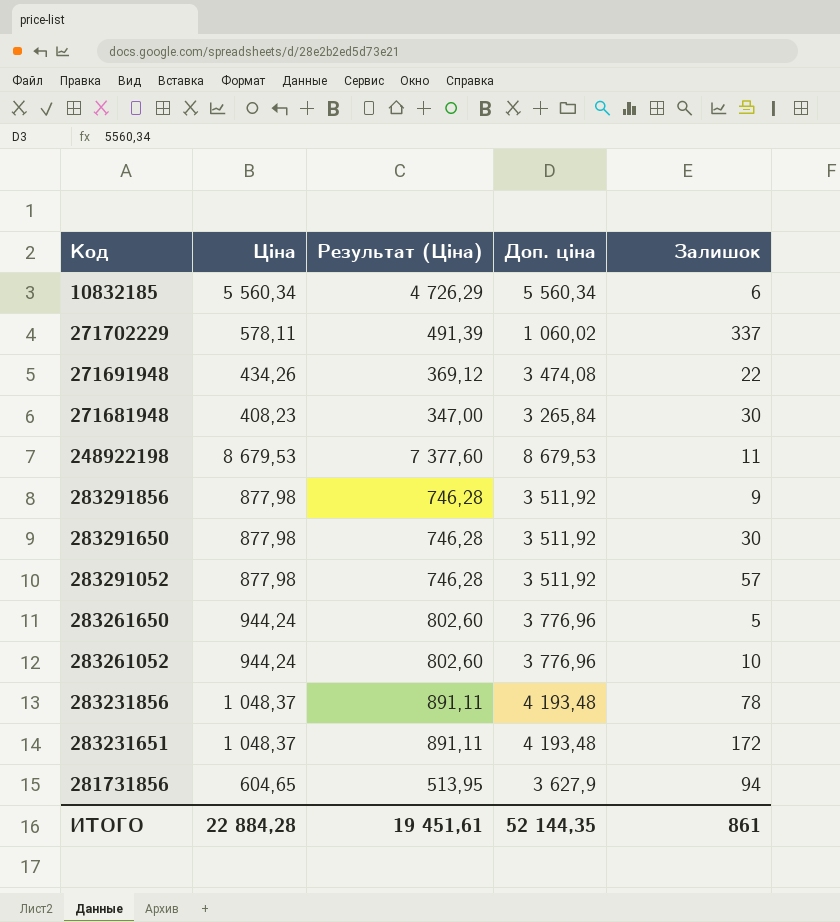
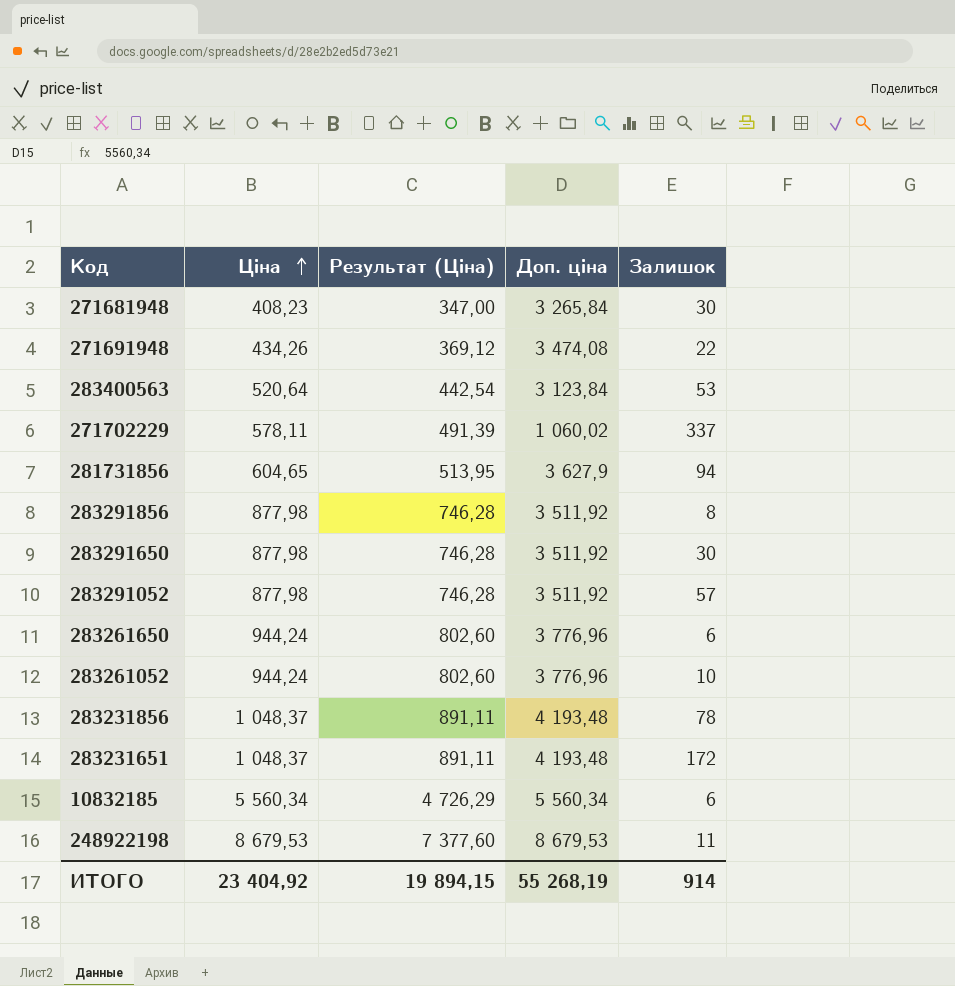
row order: none -> Ціна ascending
row 283400563: none -> 520,64 | 442,54 | 3 123,84 | 53
283291856 | Залишок: 9 -> 8
283261650 | Залишок: 5 -> 6
ИТОГО | Ціна: 22 884,28 -> 23 404,92
ИТОГО | Результат (Ціна): 19 451,61 -> 19 894,15
ИТОГО | Доп. ціна: 52 144,35 -> 55 268,19
ИТОГО | Залишок: 861 -> 914

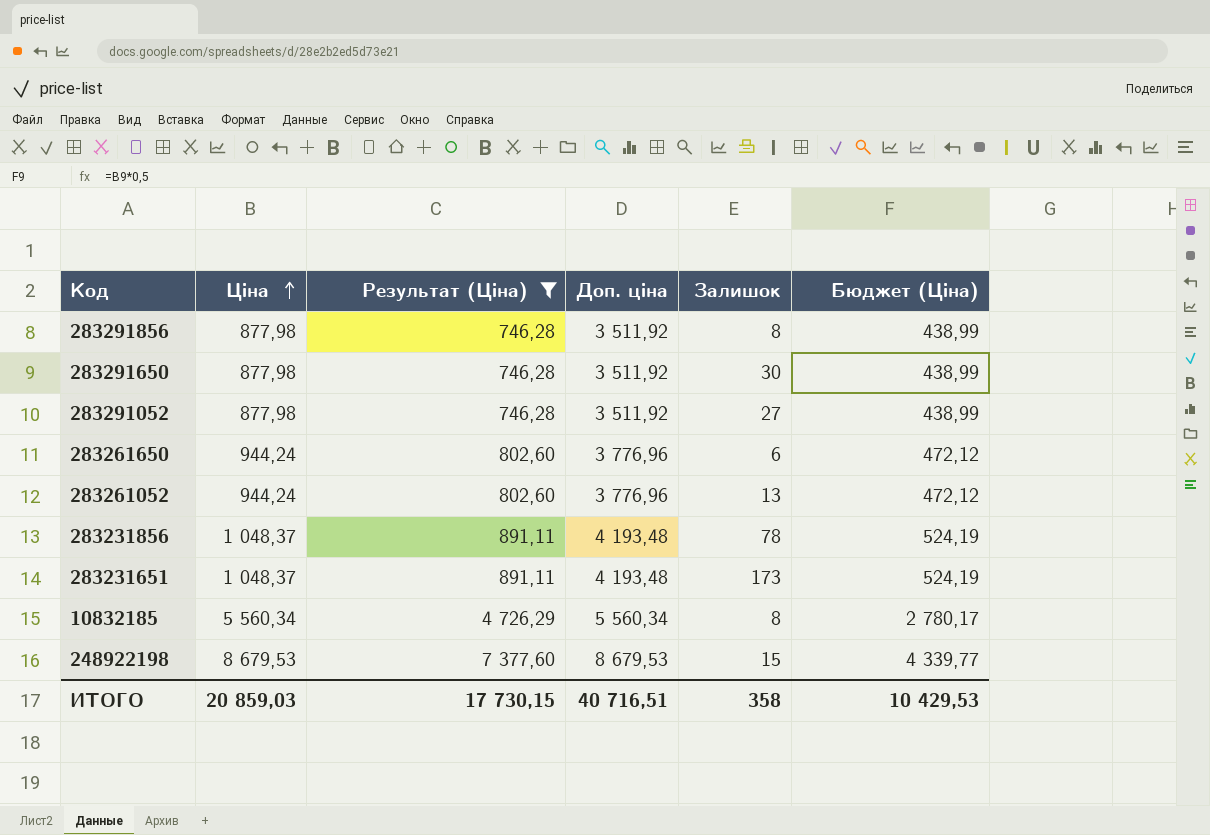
filter: none -> Результат (Ціна) >= 746,28
column Бюджет (Ціна) | formula: none -> [Ціна] * 0,5
283291052 | Залишок: 57 -> 27
283261052 | Залишок: 10 -> 13
283231651 | Залишок: 172 -> 173
10832185 | Залишок: 6 -> 8
248922198 | Залишок: 11 -> 15
ИТОГО | Ціна: 23 404,92 -> 20 859,03
ИТОГО | Результат (Ціна): 19 894,15 -> 17 730,15
ИТОГО | Доп. ціна: 55 268,19 -> 40 716,51
ИТОГО | Залишок: 914 -> 358

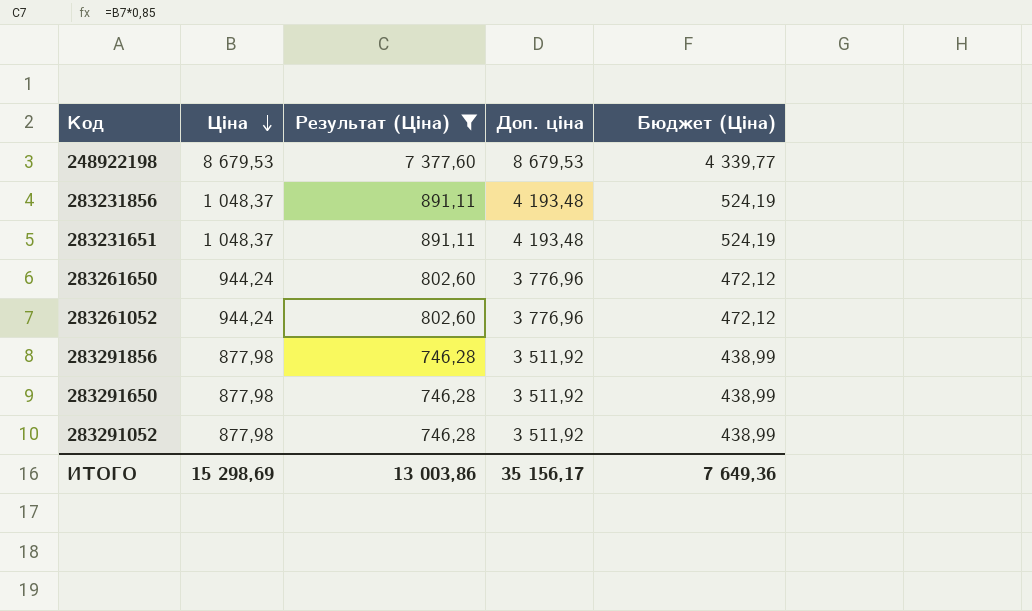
row order: Ціна ascending -> Ціна descending
column Залишок | position: 5 -> none
row 10832185: 5 560,34 | 4 726,29 | 5 560,34 | 8 | 2 780,17 -> none
ИТОГО | Ціна: 20 859,03 -> 15 298,69
ИТОГО | Результат (Ціна): 17 730,15 -> 13 003,86
ИТОГО | Доп. ціна: 40 716,51 -> 35 156,17
ИТОГО | Бюджет (Ціна): 10 429,53 -> 7 649,36

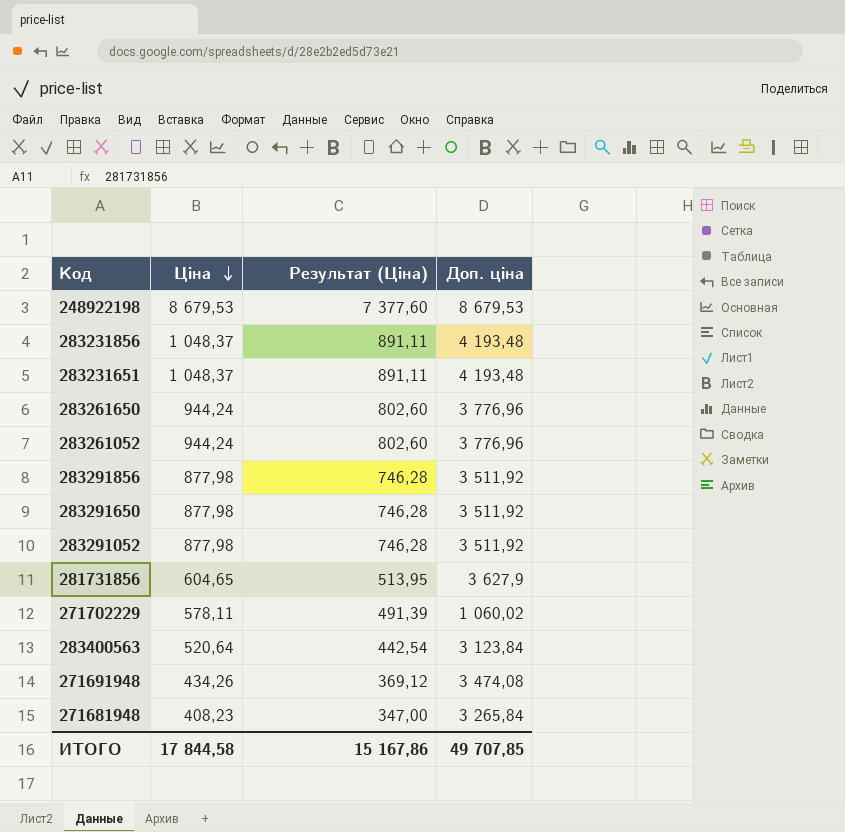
filter: Результат (Ціна) >= 746,28 -> none
column Бюджет (Ціна) | formula: [Ціна] * 0,5 -> none
ИТОГО | Ціна: 15 298,69 -> 17 844,58
ИТОГО | Результат (Ціна): 13 003,86 -> 15 167,86
ИТОГО | Доп. ціна: 35 156,17 -> 49 707,85

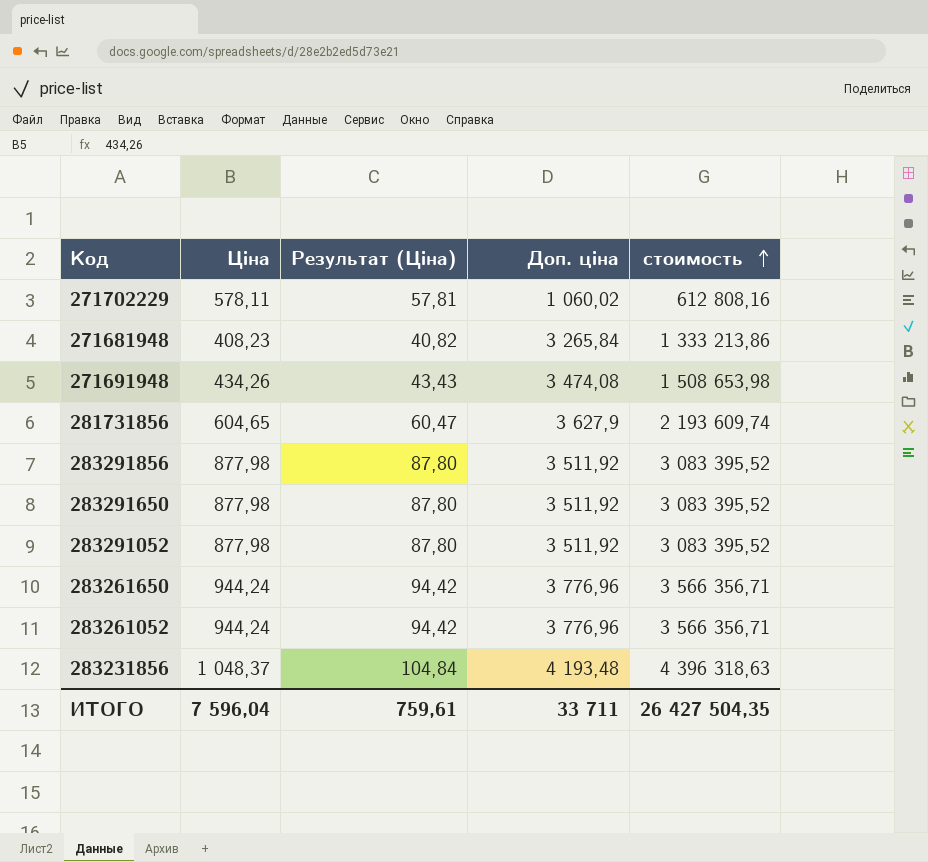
row order: Ціна descending -> стоимость ascending
column Результат (Ціна) | formula: [Ціна] * 0,85 -> [Ціна] * 0,1
column стоимость | formula: none -> [Ціна] * [Доп. ціна]
row 248922198: 8 679,53 | 7 377,60 | 8 679,53 -> none
row 283231651: 1 048,37 | 891,11 | 4 193,48 -> none
row 283400563: 520,64 | 442,54 | 3 123,84 -> none
ИТОГО | Ціна: 17 844,58 -> 7 596,04
ИТОГО | Результат (Ціна): 15 167,86 -> 759,61
ИТОГО | Доп. ціна: 49 707,85 -> 33 711

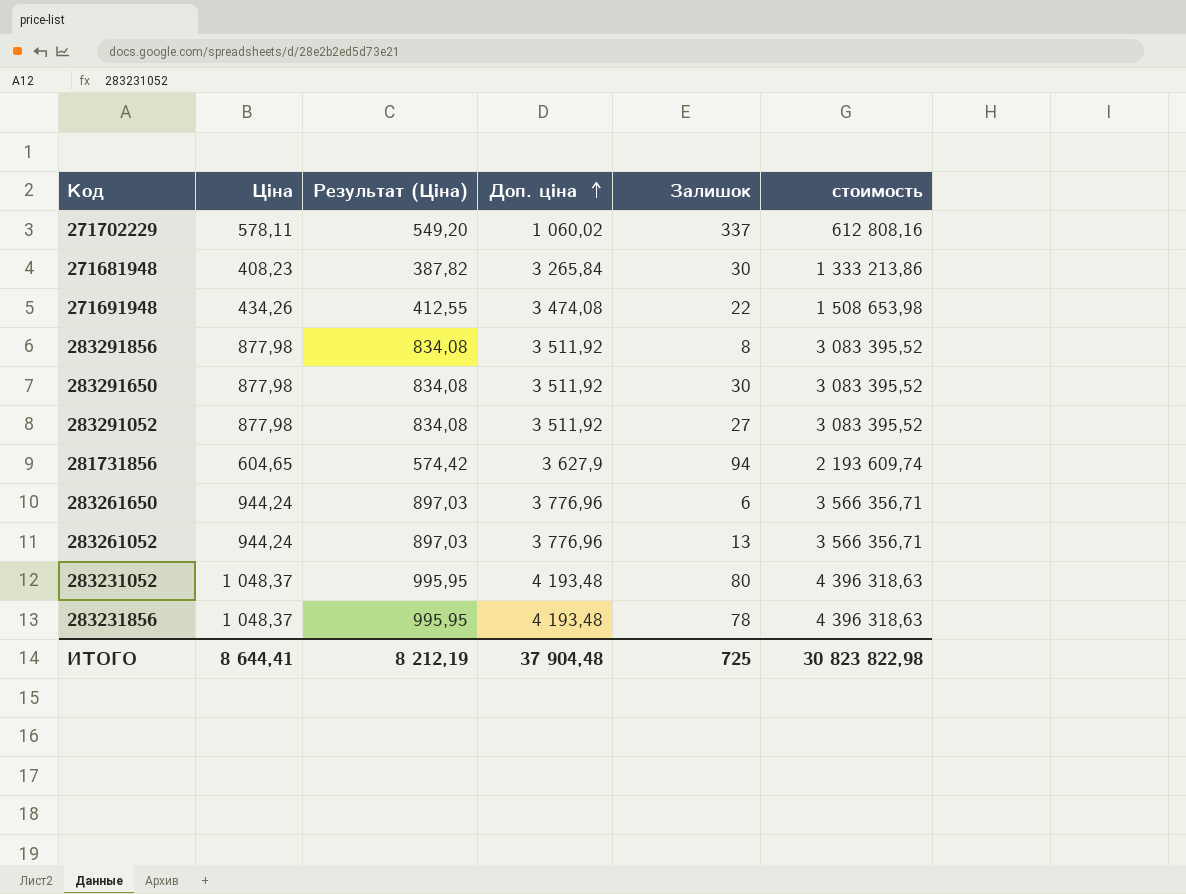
row order: стоимость ascending -> Доп. ціна ascending
column Результат (Ціна) | formula: [Ціна] * 0,1 -> [Ціна] * 0,95
column Залишок | position: none -> 5
row 283231052: none -> 1 048,37 | 995,95 | 4 193,48 | 80 | 4 396 318,63
ИТОГО | Ціна: 7 596,04 -> 8 644,41
ИТОГО | Результат (Ціна): 759,61 -> 8 212,19
ИТОГО | Доп. ціна: 33 711 -> 37 904,48
ИТОГО | стоимость: 26 427 504,35 -> 30 823 822,98

